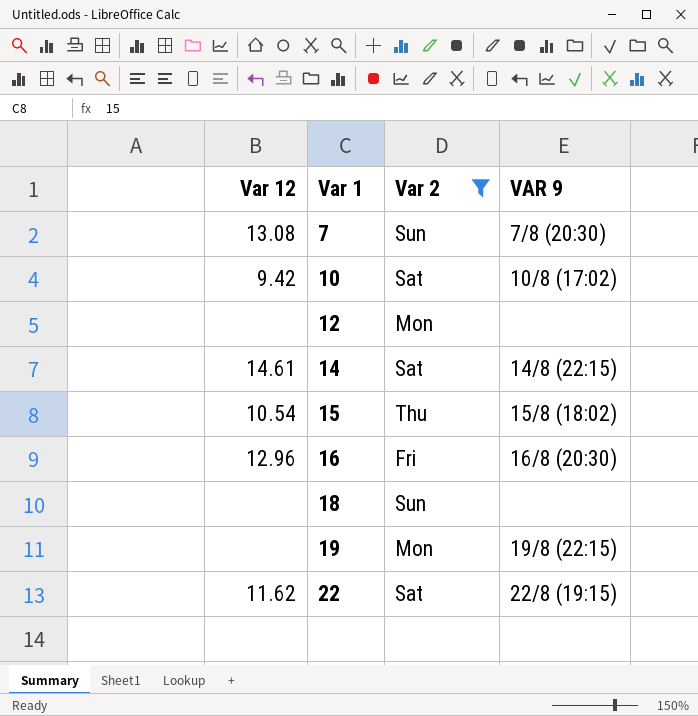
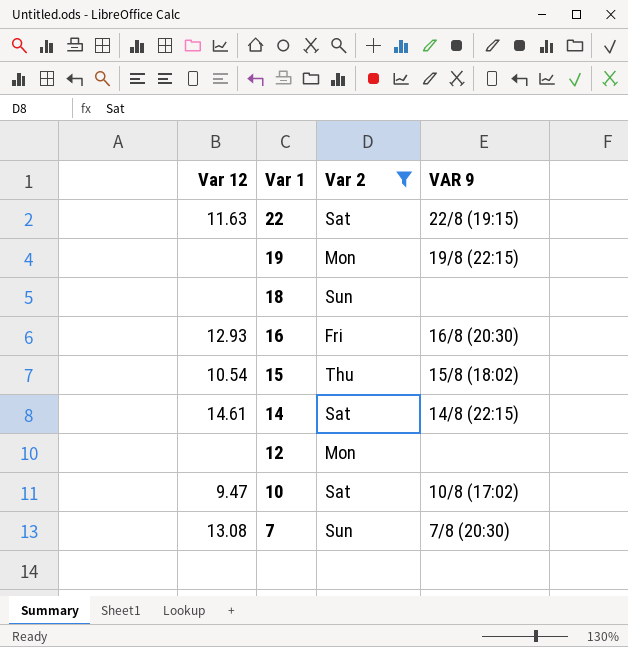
row order: Var 1 ascending -> Var 1 descending
22 | Var 12: 11.62 -> 11.63
16 | Var 12: 12.96 -> 12.93
10 | Var 12: 9.42 -> 9.47

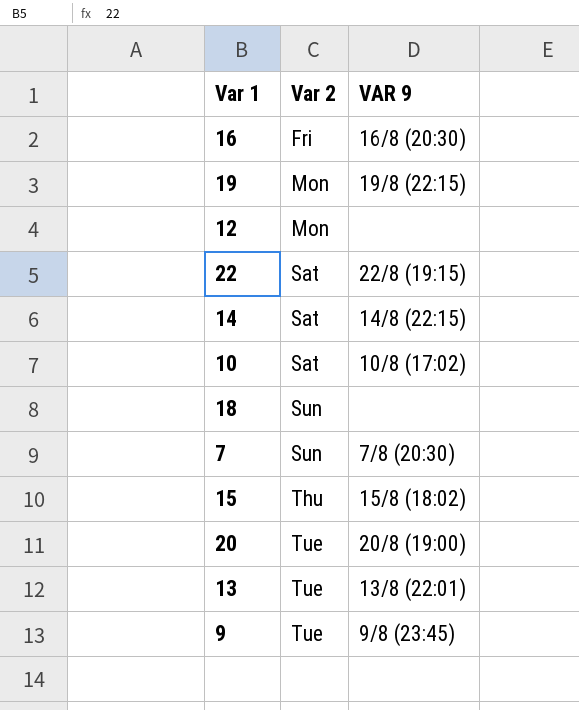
filter: Var 2 != Tue -> none
row order: Var 1 descending -> Var 2 ascending
column Var 12 | position: 1 -> none

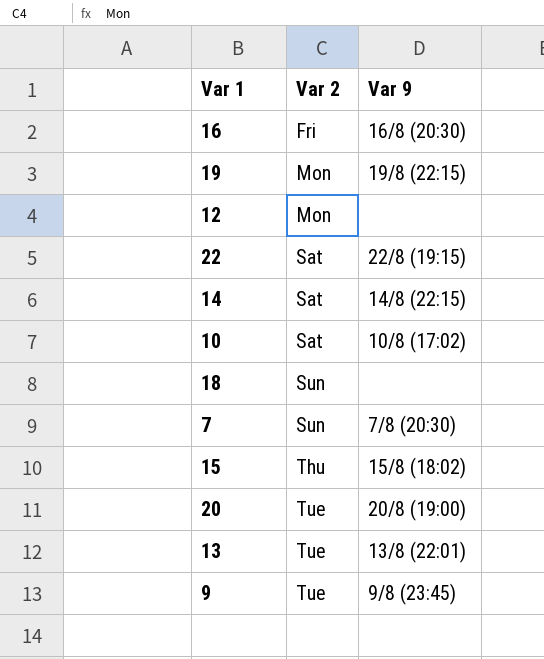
column name: VAR 9 -> Var 9

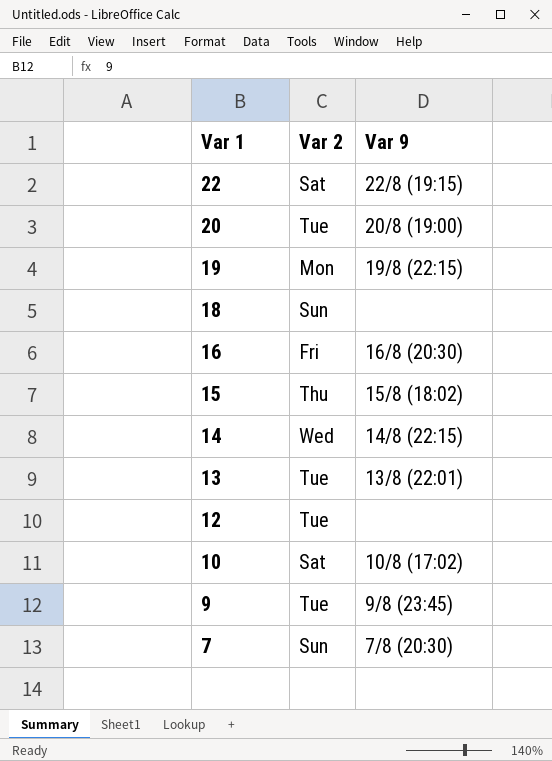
row order: Var 2 ascending -> Var 1 descending
14 | Var 2: Sat -> Wed
12 | Var 2: Mon -> Tue

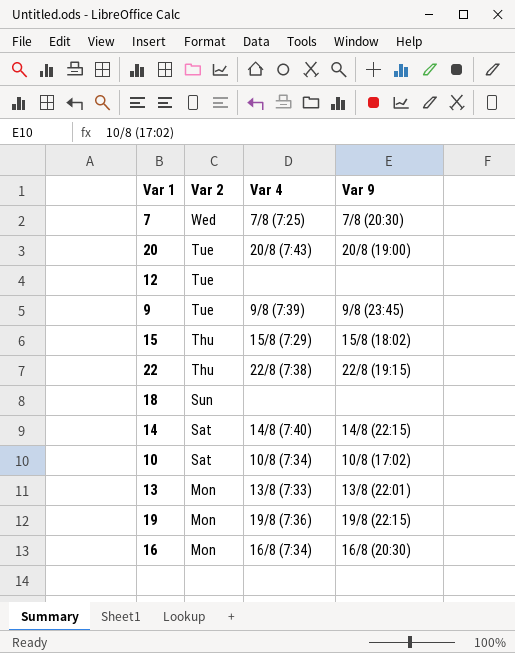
row order: Var 1 descending -> Var 2 descending
column Var 4 | position: none -> 3
7 | Var 2: Sun -> Wed
22 | Var 2: Sat -> Thu
14 | Var 2: Wed -> Sat
13 | Var 2: Tue -> Mon
16 | Var 2: Fri -> Mon

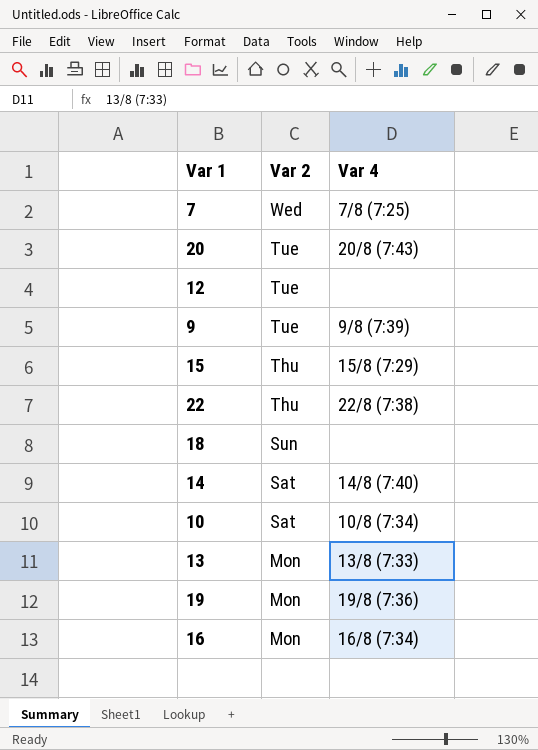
column Var 9 | position: 4 -> none

